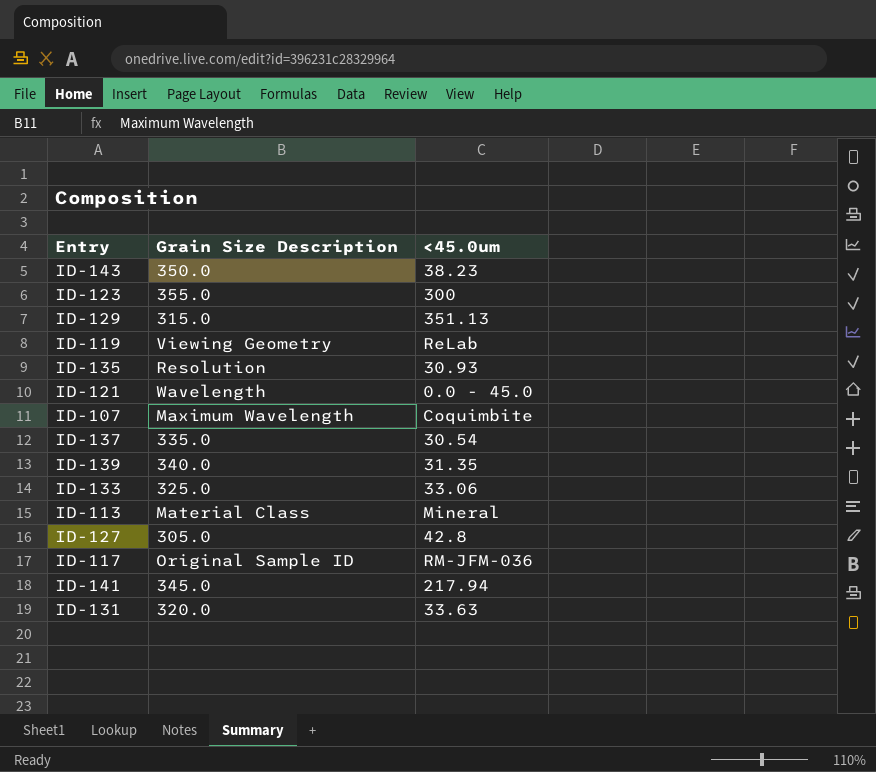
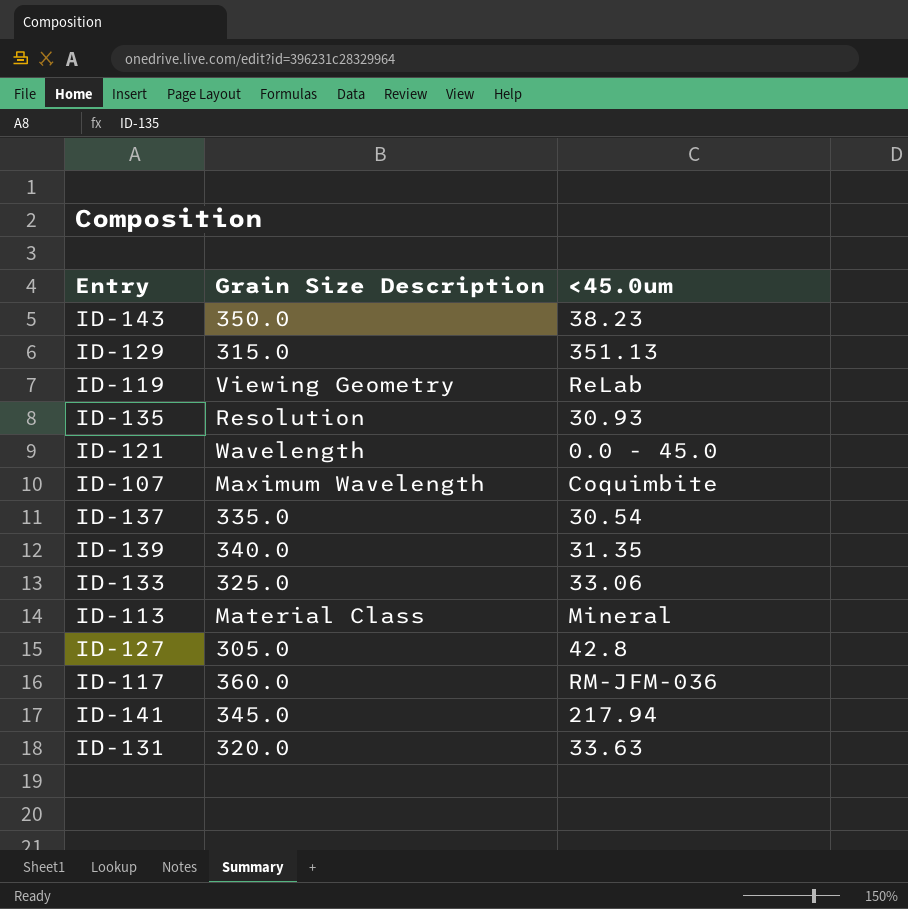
row ID-123: 355.0 | 300 -> none
ID-117 | Grain Size Description: Original Sample ID -> 360.0

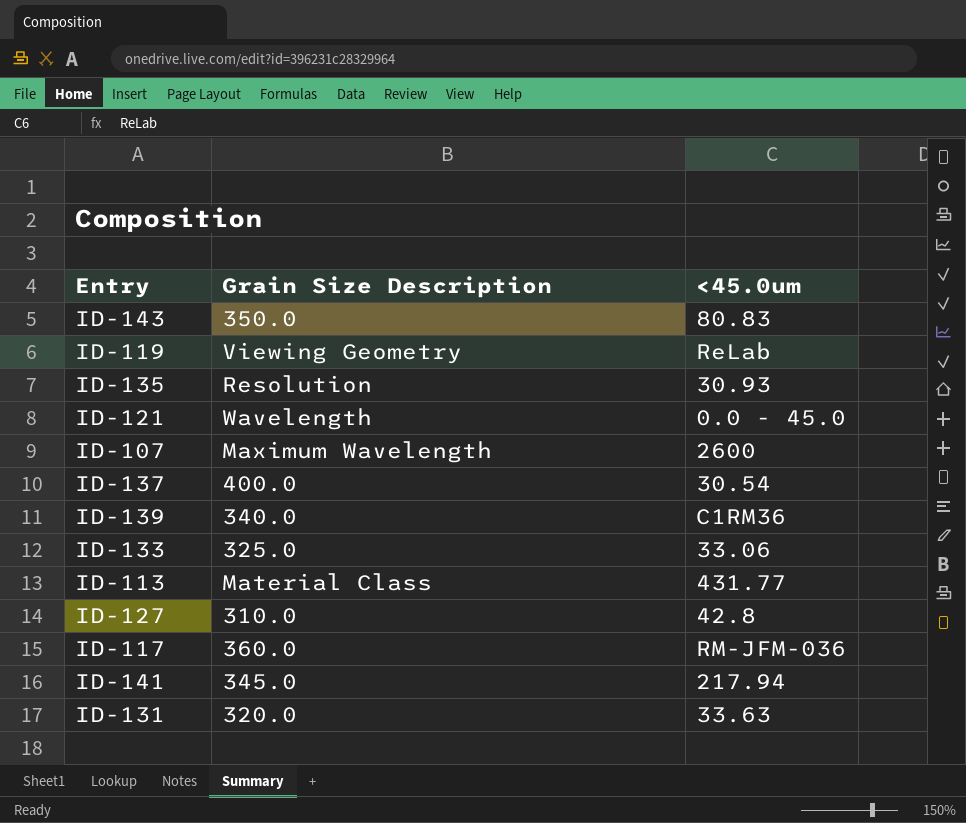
row ID-129: 315.0 | 351.13 -> none
ID-143 | <45.0um: 38.23 -> 80.83
ID-107 | <45.0um: Coquimbite -> 2600
ID-137 | Grain Size Description: 335.0 -> 400.0
ID-139 | <45.0um: 31.35 -> C1RM36
ID-113 | <45.0um: Mineral -> 431.77
ID-127 | Grain Size Description: 305.0 -> 310.0

